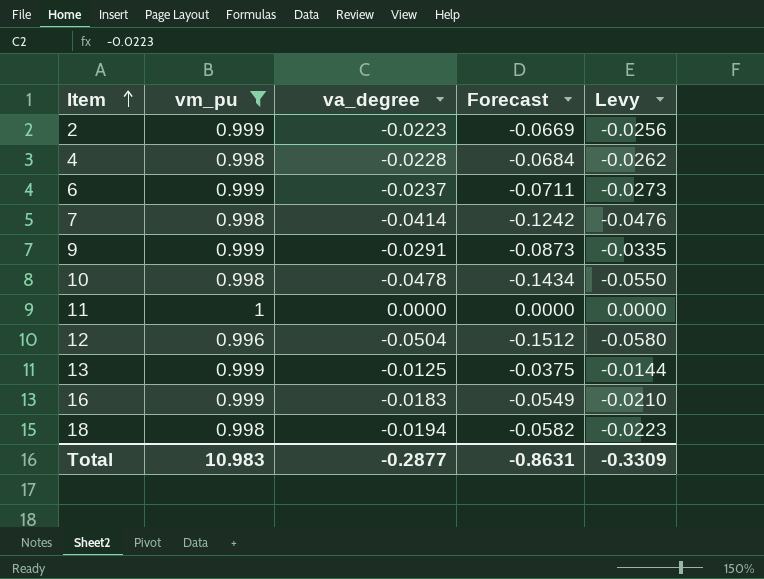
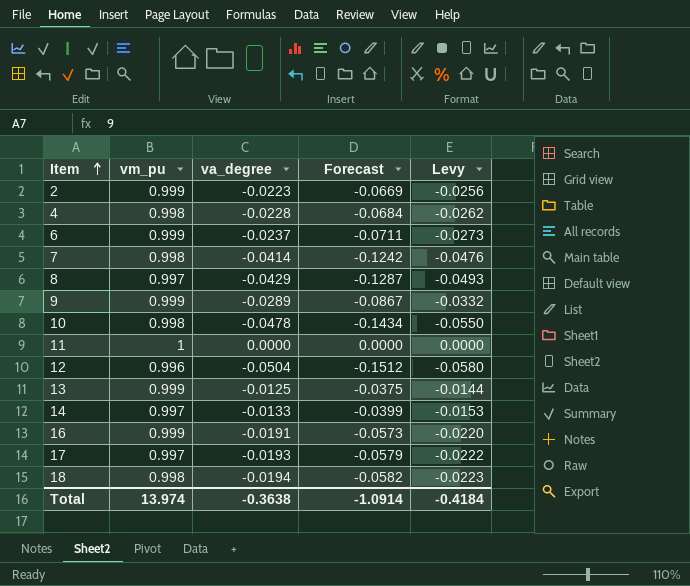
filter: vm_pu != 0.997 -> none
9 | va_degree: -0.0291 -> -0.0289
9 | Forecast: -0.0873 -> -0.0867
9 | Levy: -0.0335 -> -0.0332
16 | va_degree: -0.0183 -> -0.0191
16 | Forecast: -0.0549 -> -0.0573
16 | Levy: -0.0210 -> -0.0220
Total | vm_pu: 10.983 -> 13.974
Total | va_degree: -0.2877 -> -0.3638
Total | Forecast: -0.8631 -> -1.0914
Total | Levy: -0.3309 -> -0.4184

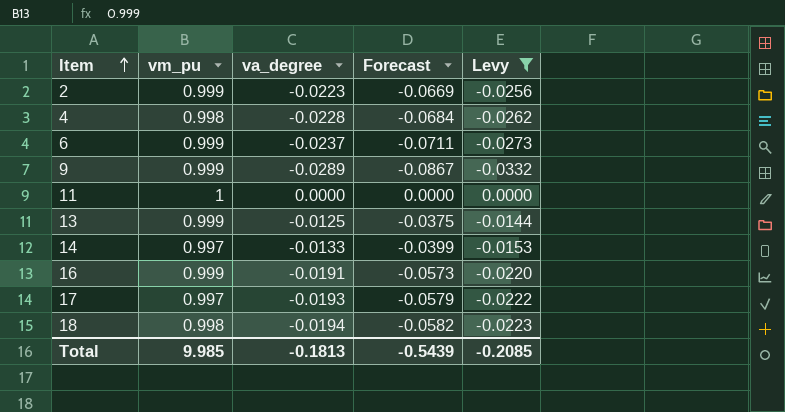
filter: none -> Levy >= -0.0332
Total | vm_pu: 13.974 -> 9.985
Total | va_degree: -0.3638 -> -0.1813
Total | Forecast: -1.0914 -> -0.5439
Total | Levy: -0.4184 -> -0.2085

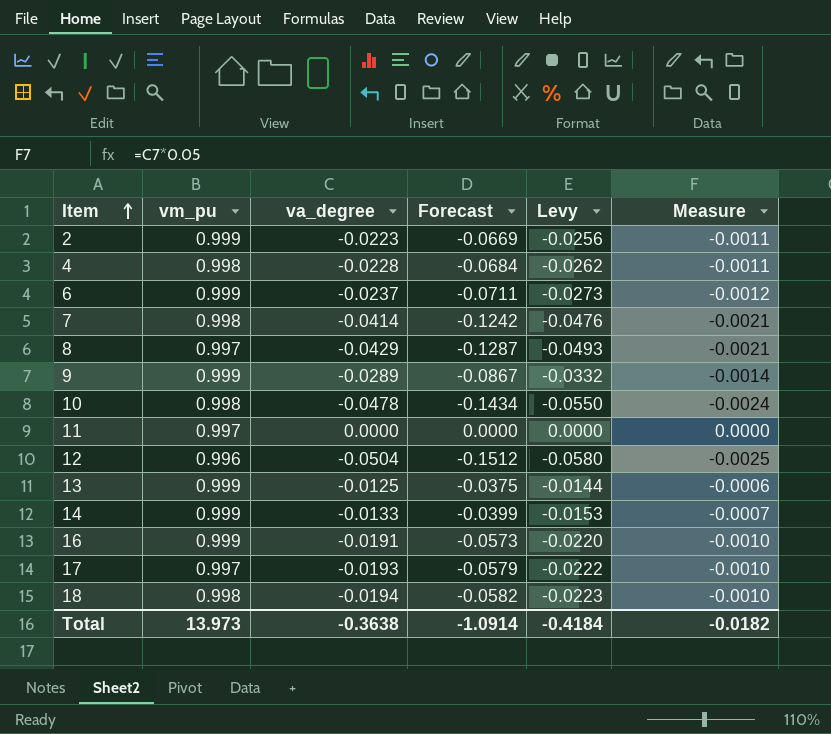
filter: Levy >= -0.0332 -> none
column Measure | formula: none -> [va_degree] * 0.05
11 | vm_pu: 1 -> 0.997
14 | vm_pu: 0.997 -> 0.999
Total | vm_pu: 9.985 -> 13.973
Total | va_degree: -0.1813 -> -0.3638
Total | Forecast: -0.5439 -> -1.0914
Total | Levy: -0.2085 -> -0.4184

